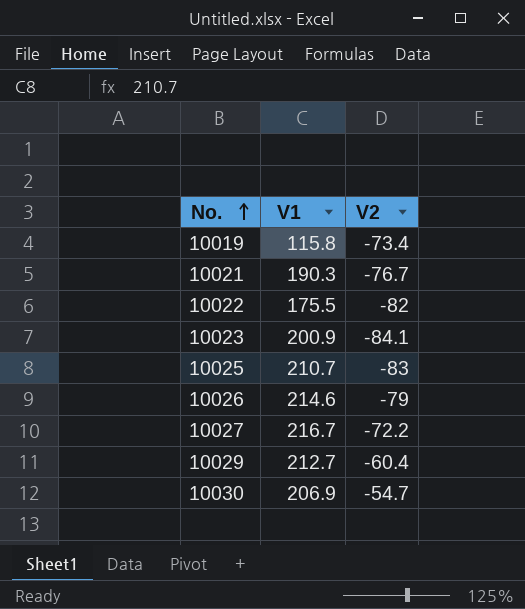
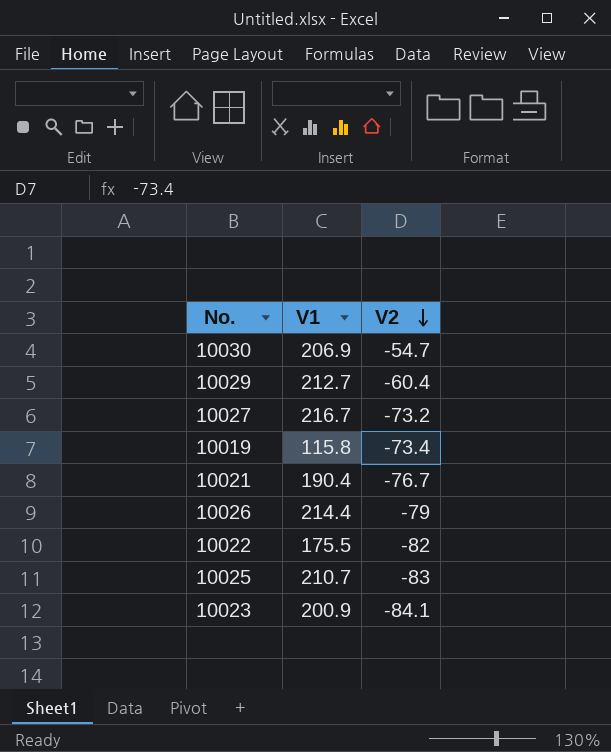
row order: No. ascending -> V2 descending
10027 | V2: -72.2 -> -73.2
10021 | V1: 190.3 -> 190.4
10026 | V1: 214.6 -> 214.4

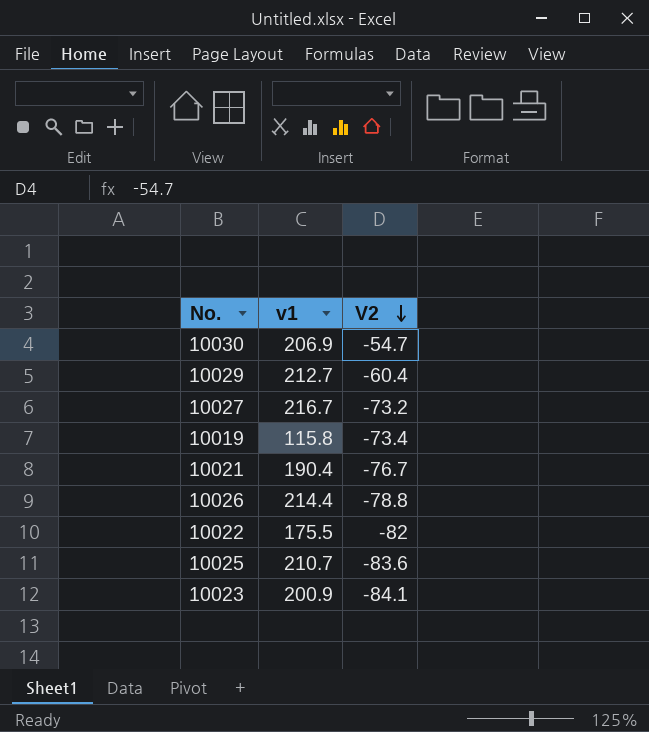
column name: V1 -> v1
10026 | V2: -79 -> -78.8
10025 | V2: -83 -> -83.6

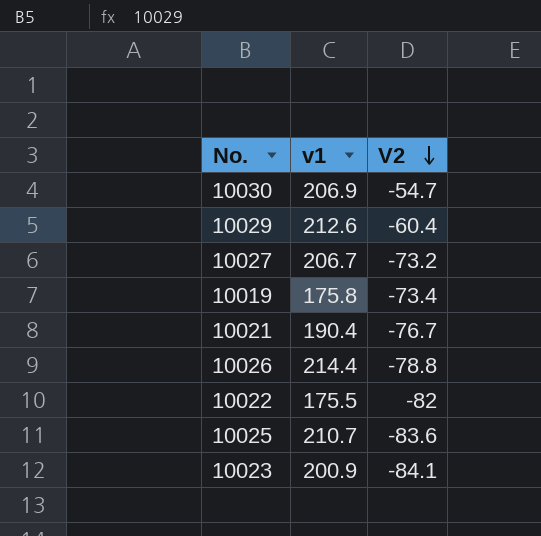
10029 | v1: 212.7 -> 212.6
10027 | v1: 216.7 -> 206.7
10019 | v1: 115.8 -> 175.8

